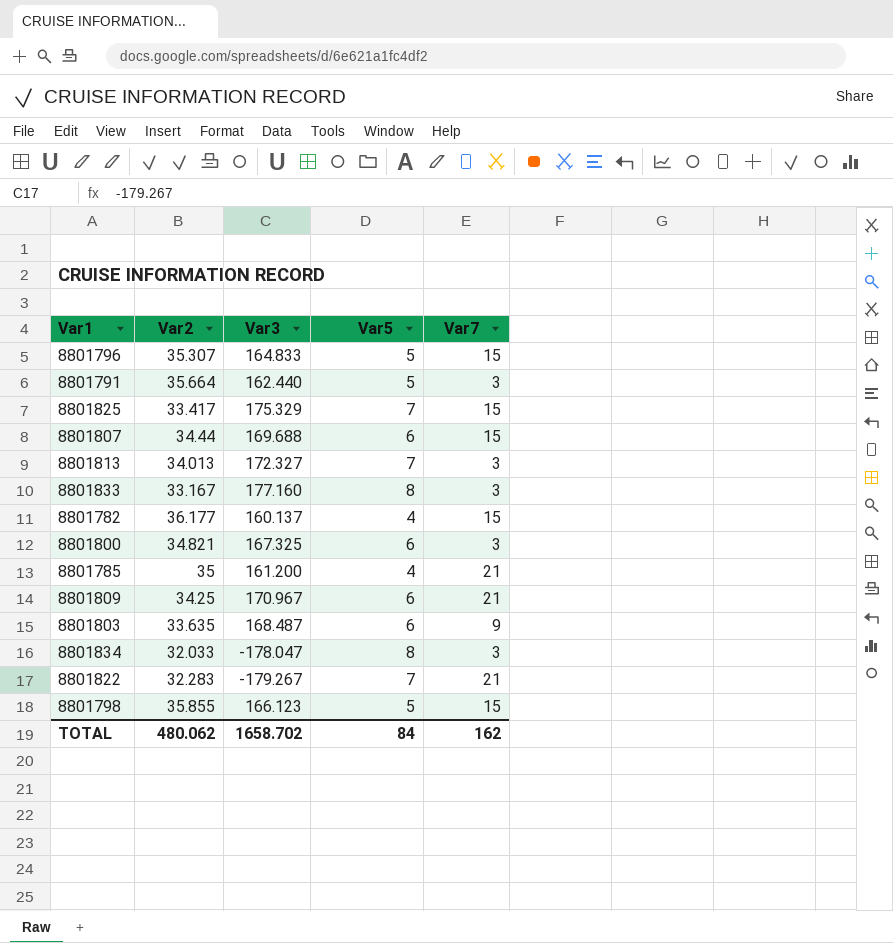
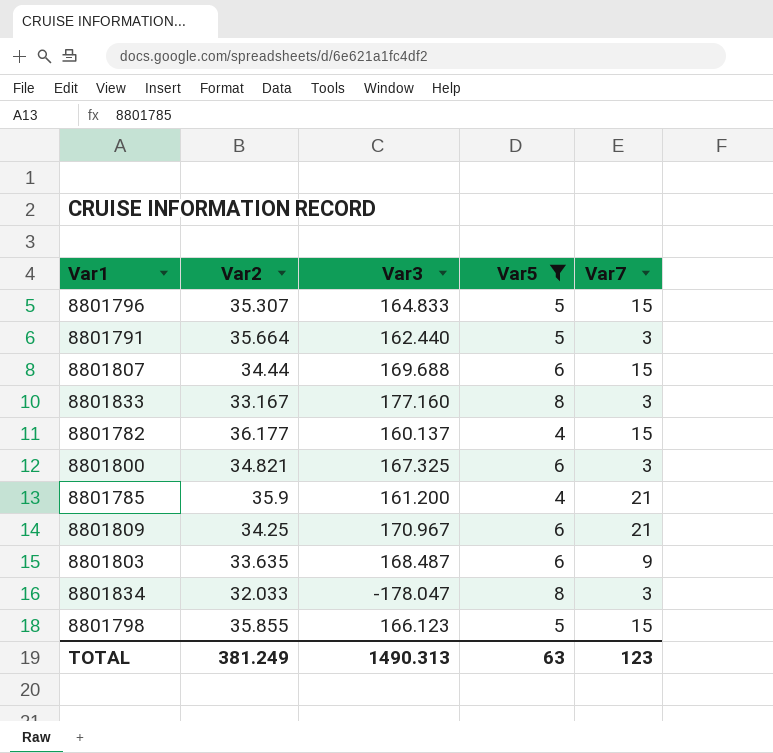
filter: none -> Var5 != 7
8801785 | Var2: 35 -> 35.9
TOTAL | Var2: 480.062 -> 381.249
TOTAL | Var3: 1658.702 -> 1490.313
TOTAL | Var5: 84 -> 63
TOTAL | Var7: 162 -> 123

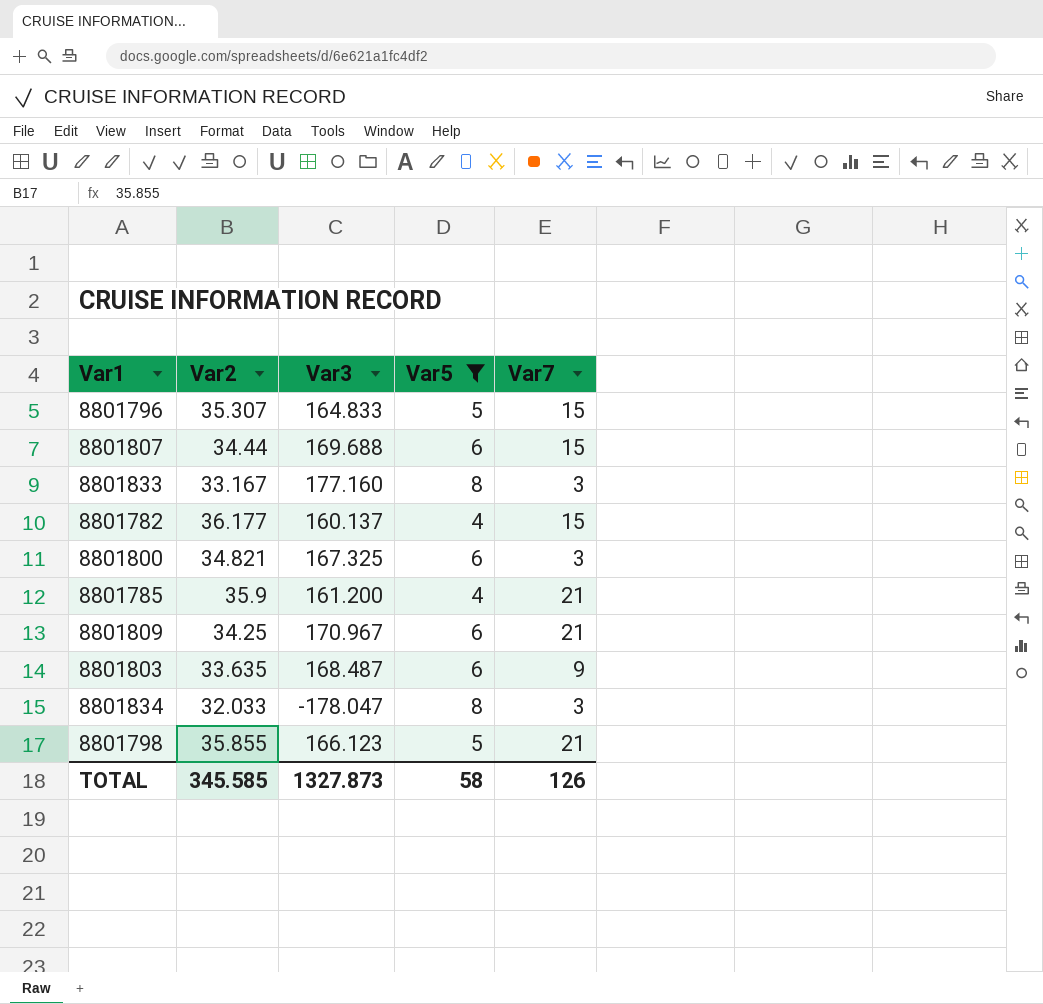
row 8801791: 35.664 | 162.440 | 5 | 3 -> none
8801798 | Var7: 15 -> 21
TOTAL | Var2: 381.249 -> 345.585
TOTAL | Var3: 1490.313 -> 1327.873
TOTAL | Var5: 63 -> 58
TOTAL | Var7: 123 -> 126

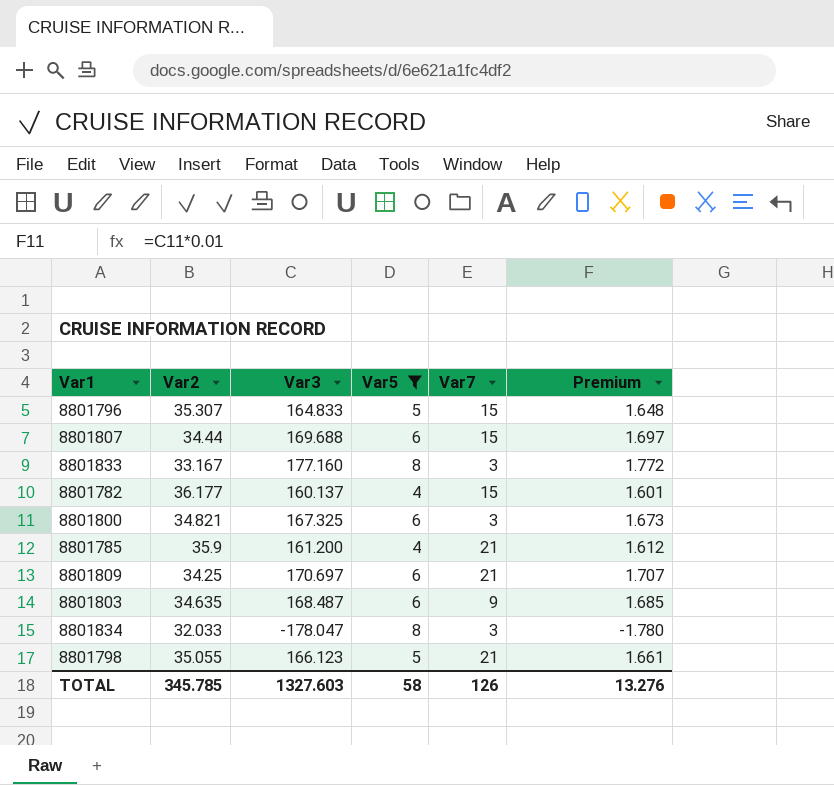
column Premium | formula: none -> [Var3] * 0.01
8801809 | Var3: 170.967 -> 170.697
8801803 | Var2: 33.635 -> 34.635
8801798 | Var2: 35.855 -> 35.055
TOTAL | Var2: 345.585 -> 345.785
TOTAL | Var3: 1327.873 -> 1327.603

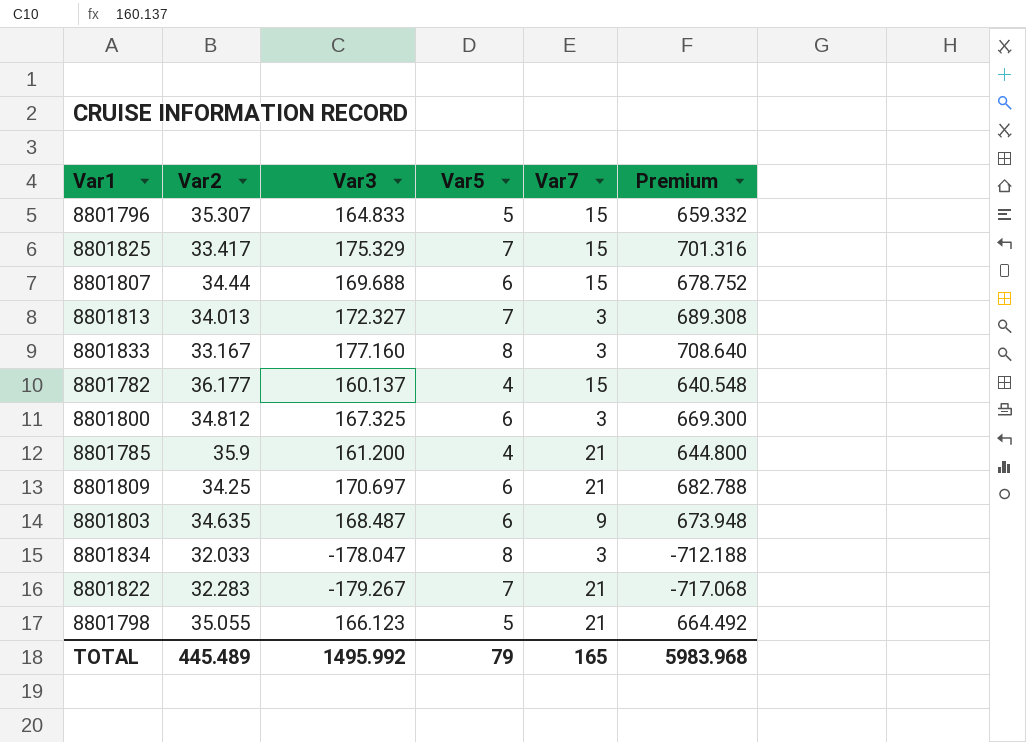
filter: Var5 != 7 -> none
column Premium | formula: [Var3] * 0.01 -> [Var3] * 4
8801800 | Var2: 34.821 -> 34.812
TOTAL | Var2: 345.785 -> 445.489
TOTAL | Var3: 1327.603 -> 1495.992
TOTAL | Var5: 58 -> 79
TOTAL | Var7: 126 -> 165
TOTAL | Premium: 13.276 -> 5983.968

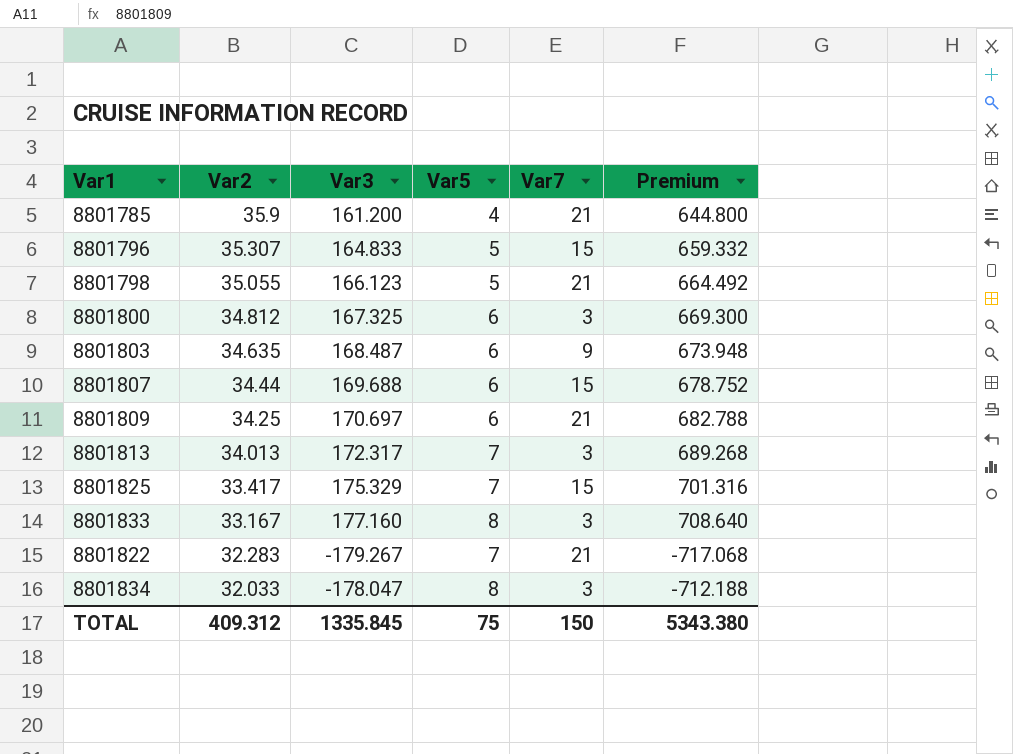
row order: none -> Var2 descending
row 8801782: 36.177 | 160.137 | 4 | 15 | 640.548 -> none
8801813 | Var3: 172.327 -> 172.317
8801813 | Premium: 689.308 -> 689.268
TOTAL | Var2: 445.489 -> 409.312
TOTAL | Var3: 1495.992 -> 1335.845
TOTAL | Var5: 79 -> 75
TOTAL | Var7: 165 -> 150
TOTAL | Premium: 5983.968 -> 5343.380

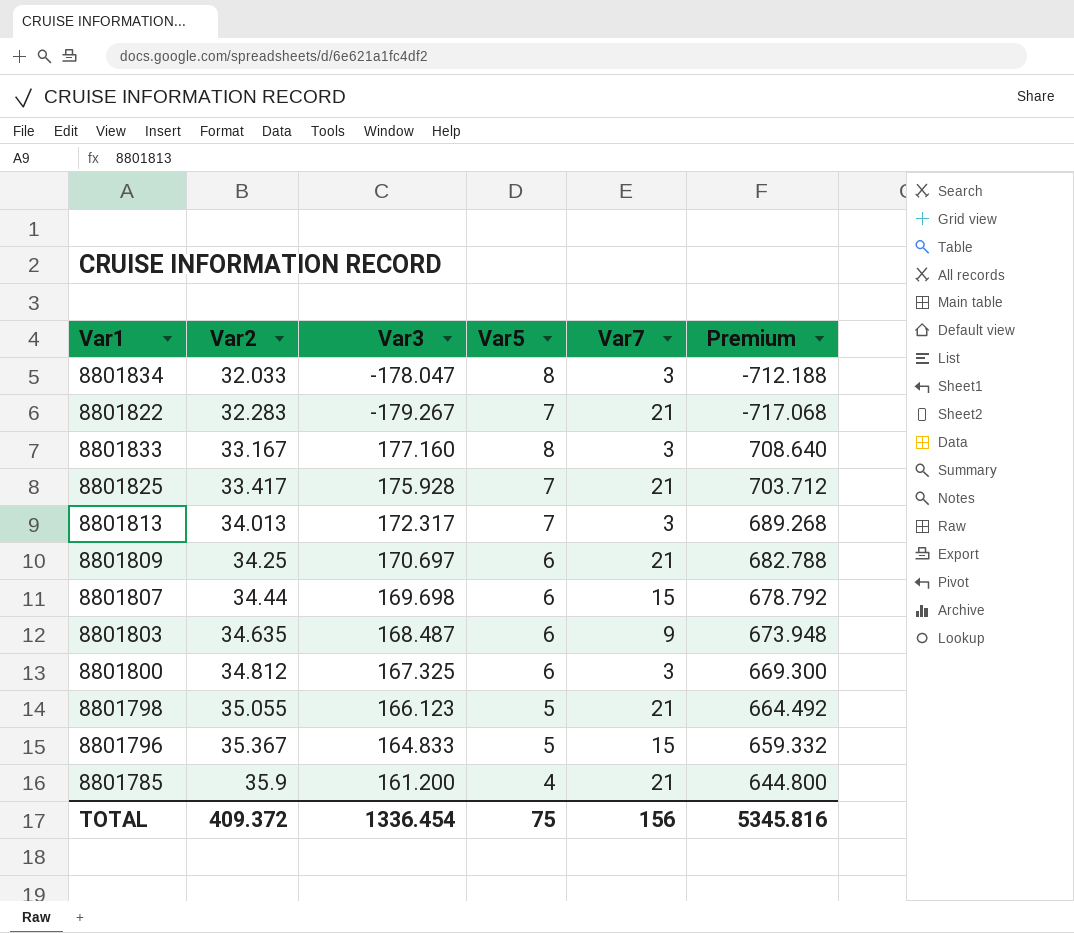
row order: Var2 descending -> Var2 ascending
8801825 | Var3: 175.329 -> 175.928
8801825 | Var7: 15 -> 21
8801825 | Premium: 701.316 -> 703.712
8801807 | Var3: 169.688 -> 169.698
8801807 | Premium: 678.752 -> 678.792
8801796 | Var2: 35.307 -> 35.367
TOTAL | Var2: 409.312 -> 409.372
TOTAL | Var3: 1335.845 -> 1336.454
TOTAL | Var7: 150 -> 156
TOTAL | Premium: 5343.380 -> 5345.816

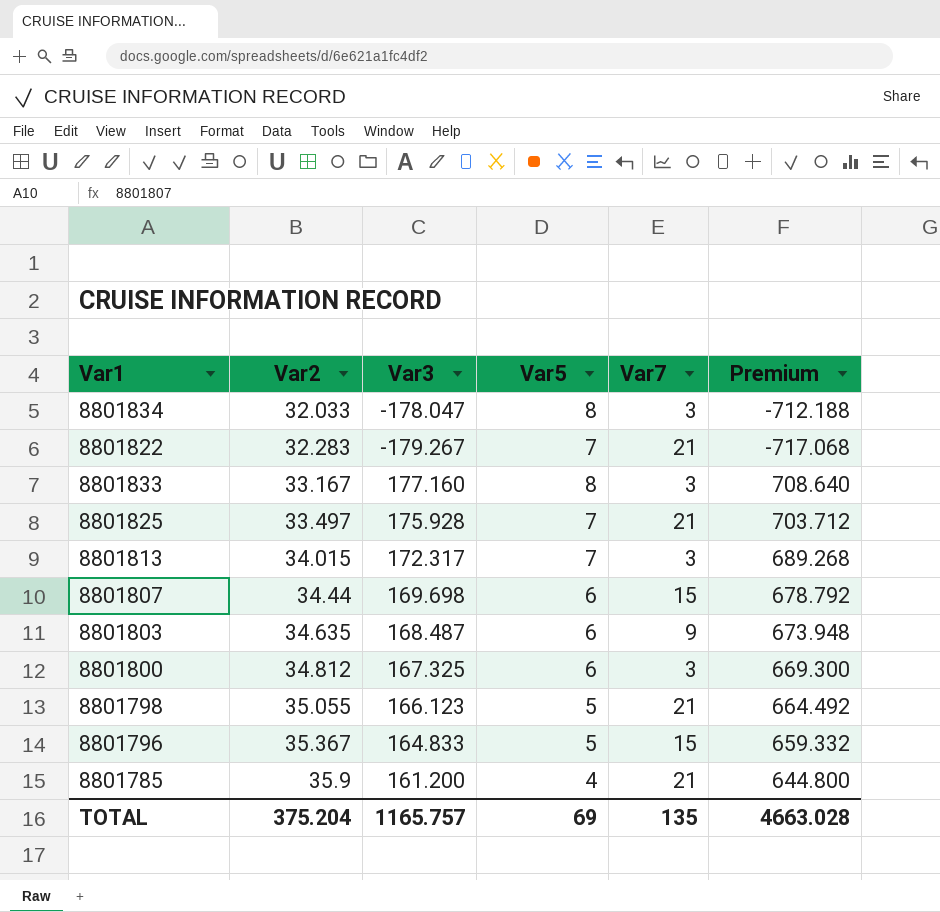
row 8801809: 34.25 | 170.697 | 6 | 21 | 682.788 -> none
8801825 | Var2: 33.417 -> 33.497
8801813 | Var2: 34.013 -> 34.015
TOTAL | Var2: 409.372 -> 375.204
TOTAL | Var3: 1336.454 -> 1165.757
TOTAL | Var5: 75 -> 69
TOTAL | Var7: 156 -> 135
TOTAL | Premium: 5345.816 -> 4663.028

